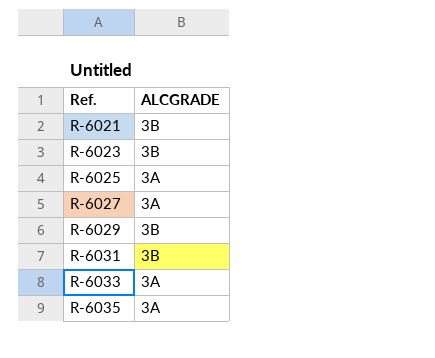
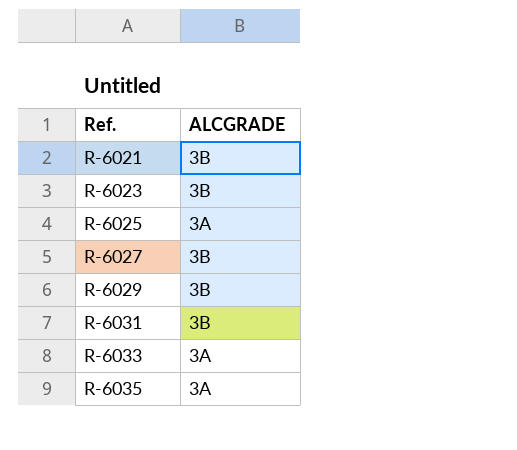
R-6027 | ALCGRADE: 3A -> 3B

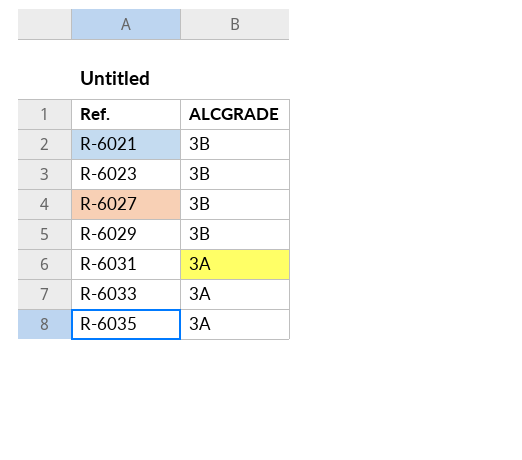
row R-6025: 3A -> none
R-6031 | ALCGRADE: 3B -> 3A

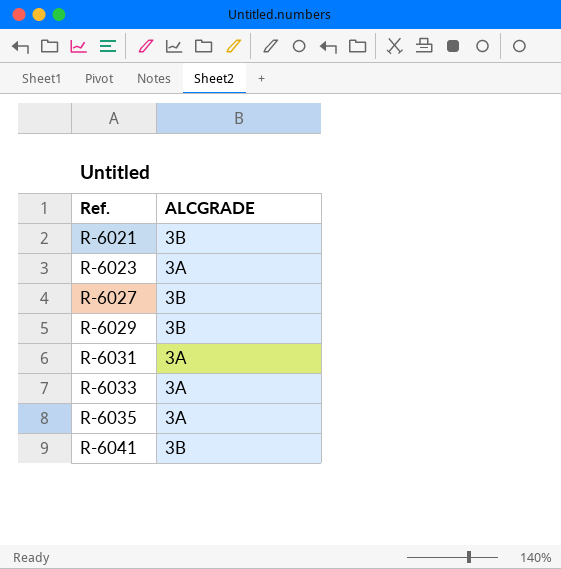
R-6023 | ALCGRADE: 3B -> 3A
row R-6041: none -> 3B

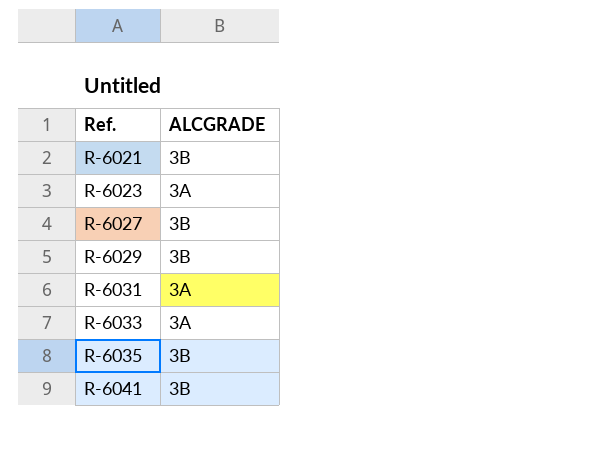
R-6035 | ALCGRADE: 3A -> 3B

